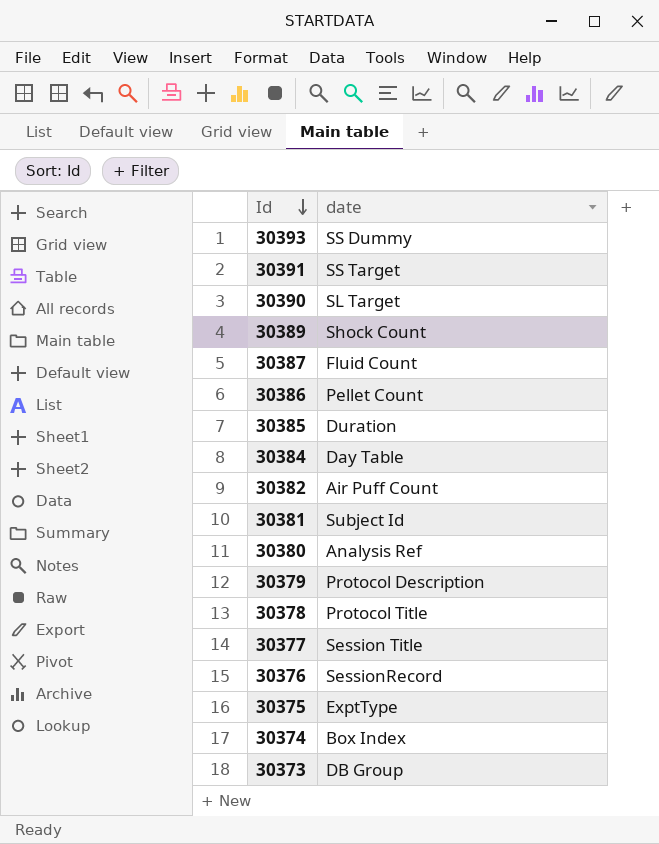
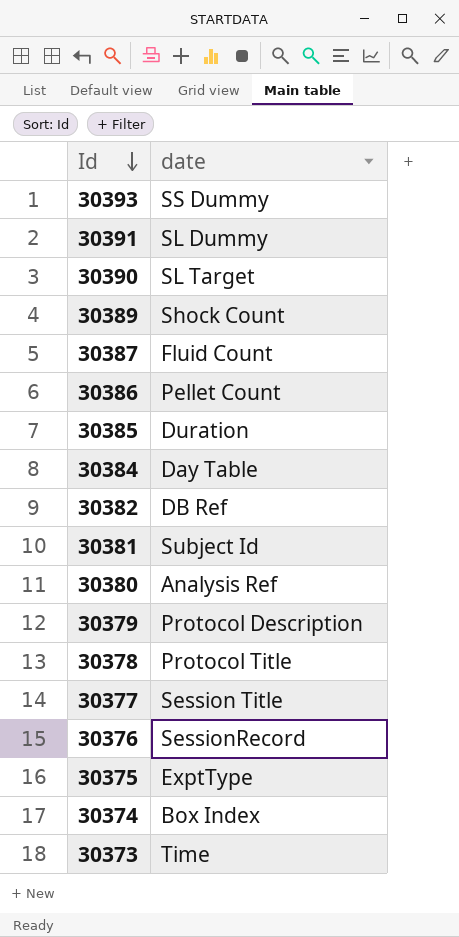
30391 | date: SS Target -> SL Dummy
30382 | date: Air Puff Count -> DB Ref
30373 | date: DB Group -> Time

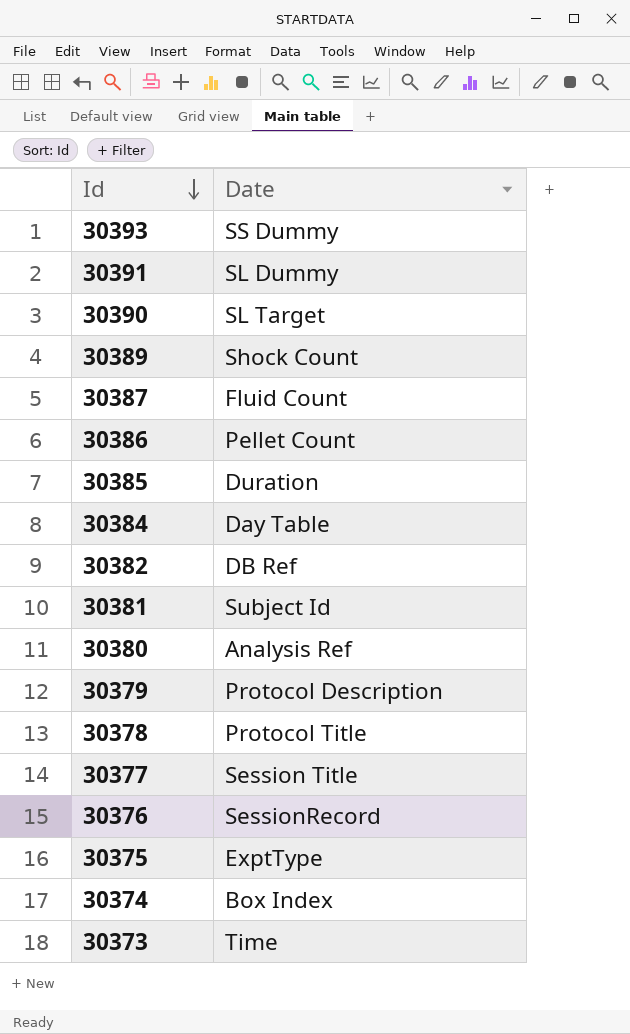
column name: date -> Date

